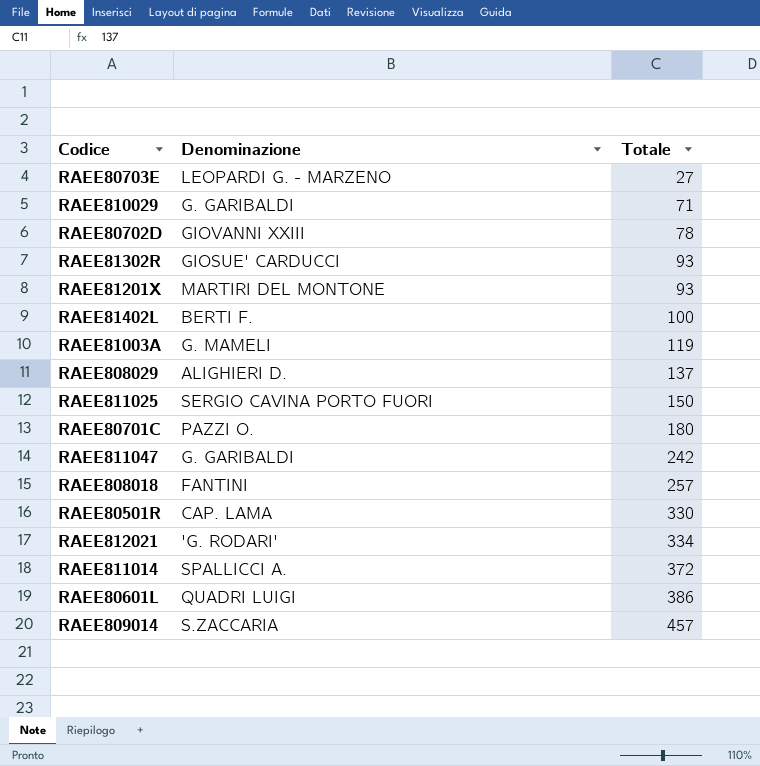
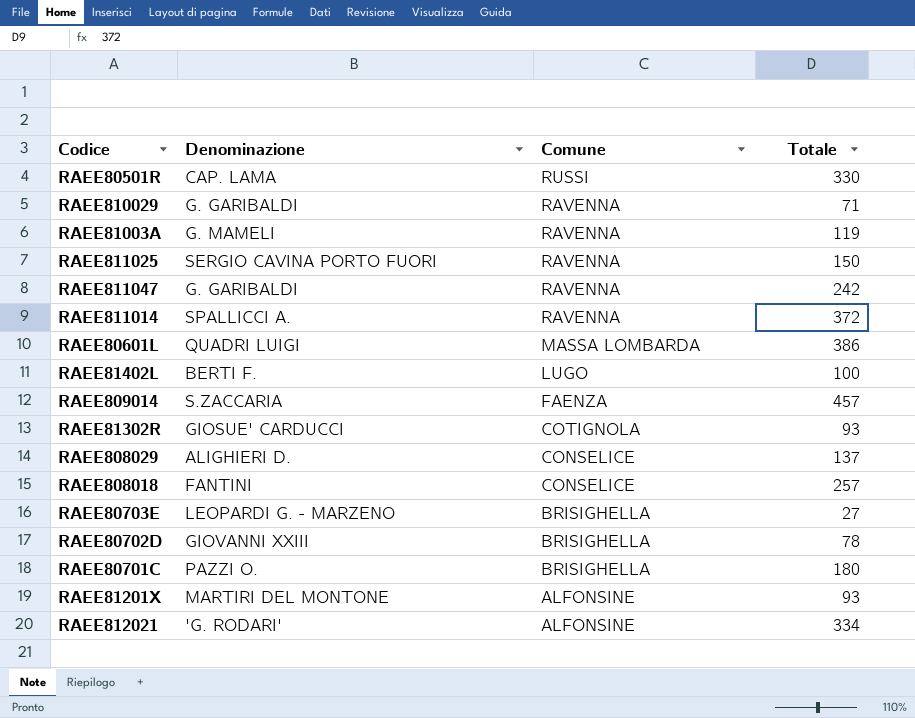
row order: Totale ascending -> Comune descending
column Comune | position: none -> 3

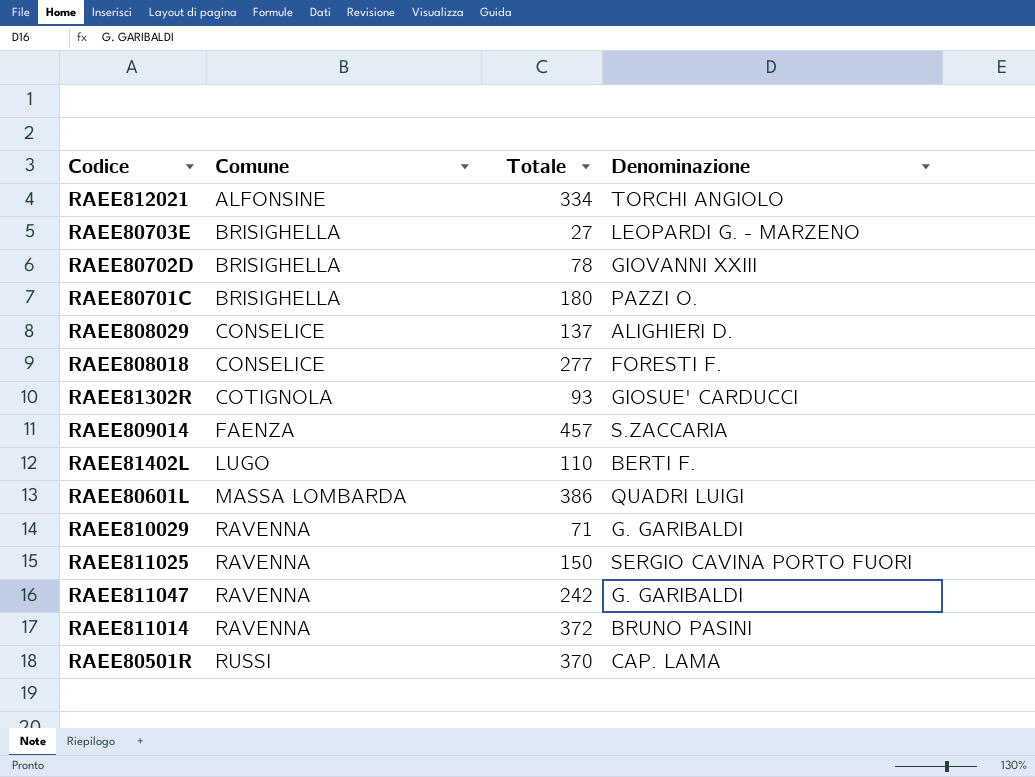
row order: Comune descending -> Comune ascending
column Denominazione | position: 2 -> 4
row RAEE81003A: G. MAMELI | RAVENNA | 119 -> none
row RAEE81201X: MARTIRI DEL MONTONE | ALFONSINE | 93 -> none
RAEE812021 | Denominazione: 'G. RODARI' -> TORCHI ANGIOLO
RAEE808018 | Totale: 257 -> 277
RAEE808018 | Denominazione: FANTINI -> FORESTI F.
RAEE81402L | Totale: 100 -> 110
RAEE811014 | Denominazione: SPALLICCI A. -> BRUNO PASINI
RAEE80501R | Totale: 330 -> 370

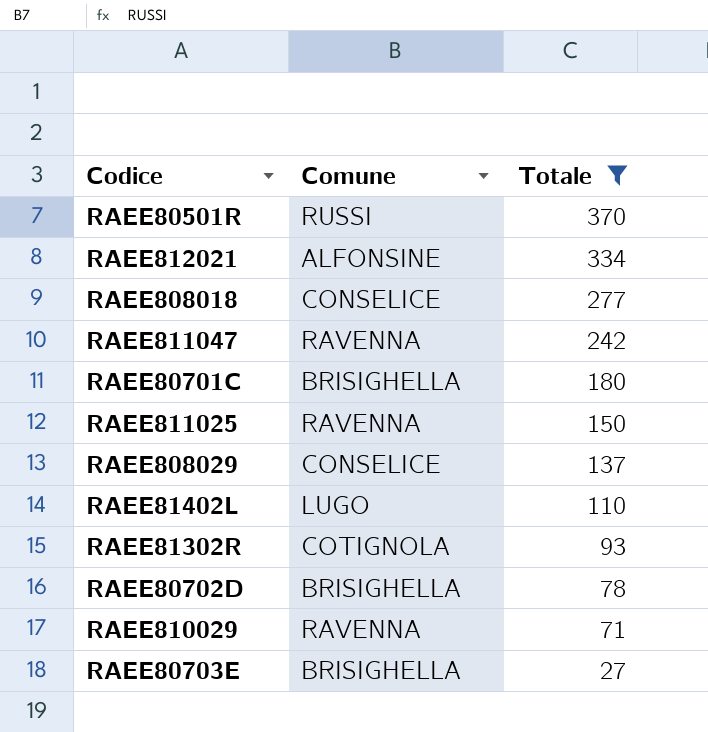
filter: none -> Totale <= 370
row order: Comune ascending -> Totale descending
column Denominazione | position: 4 -> none

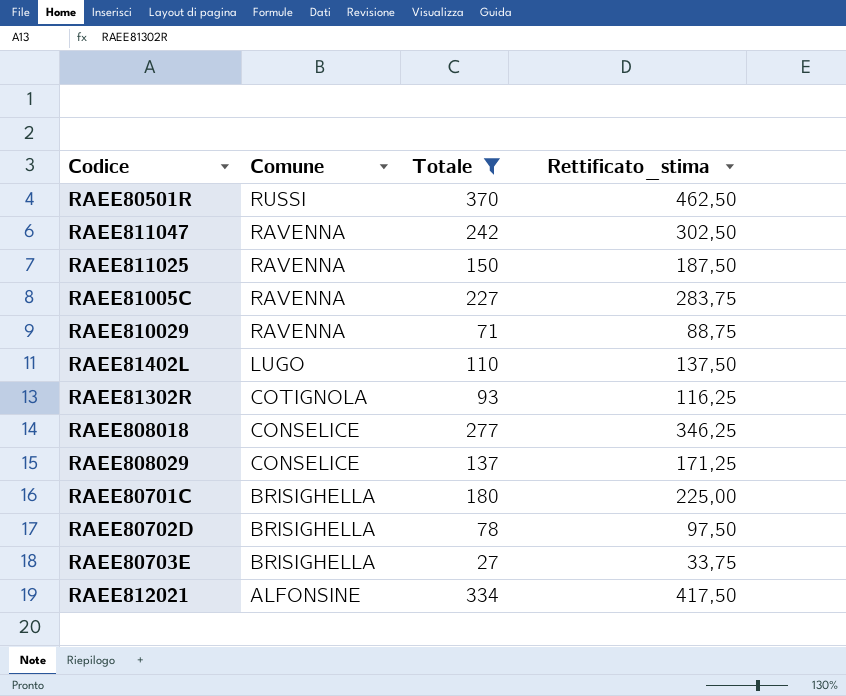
row order: Totale descending -> Comune descending
column Rettificato_stima | formula: none -> [Totale] * 1,25
row RAEE81005C: none -> RAVENNA | 227 | 283,75

